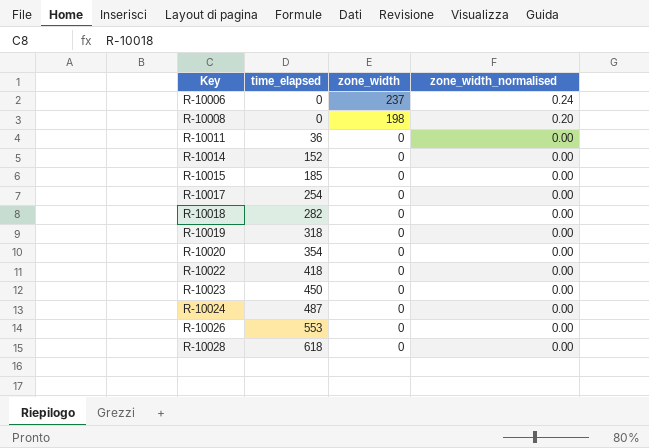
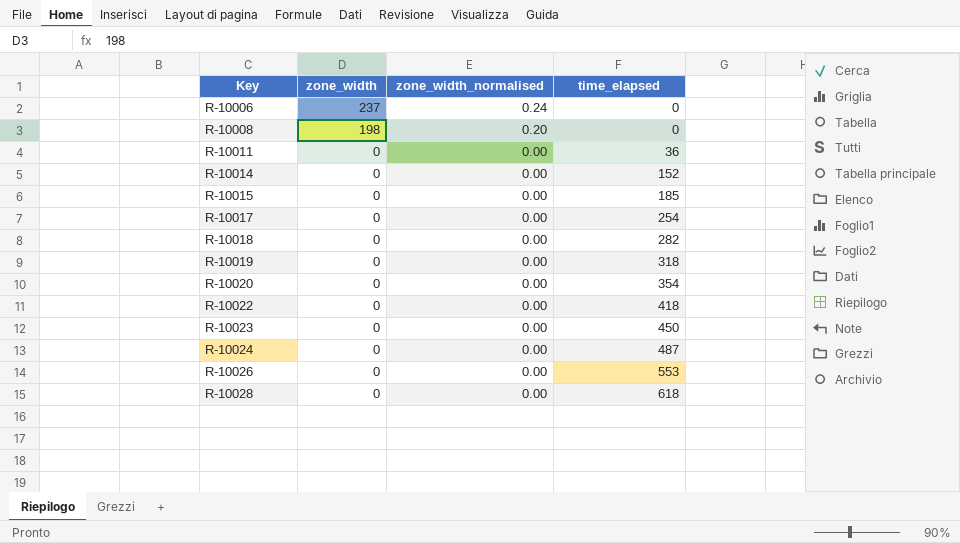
column time_elapsed | position: 2 -> 4

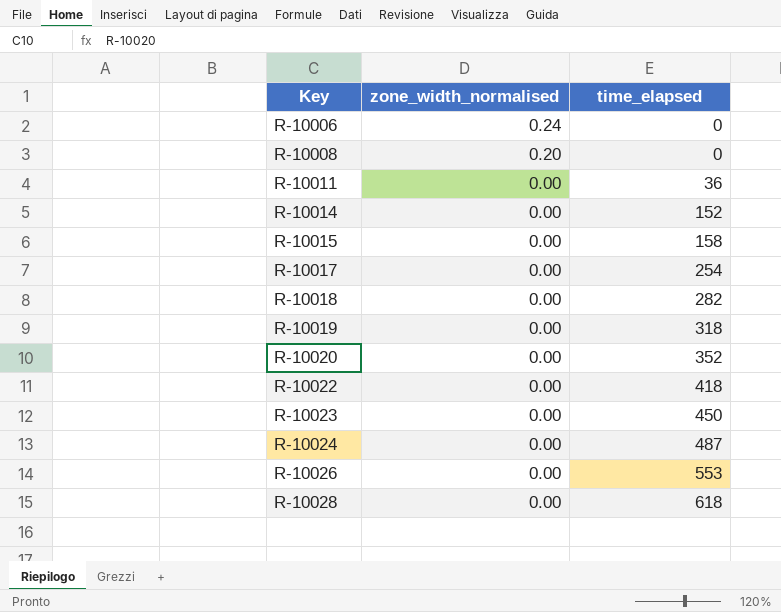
column zone_width | position: 2 -> none
R-10015 | time_elapsed: 185 -> 158
R-10020 | time_elapsed: 354 -> 352

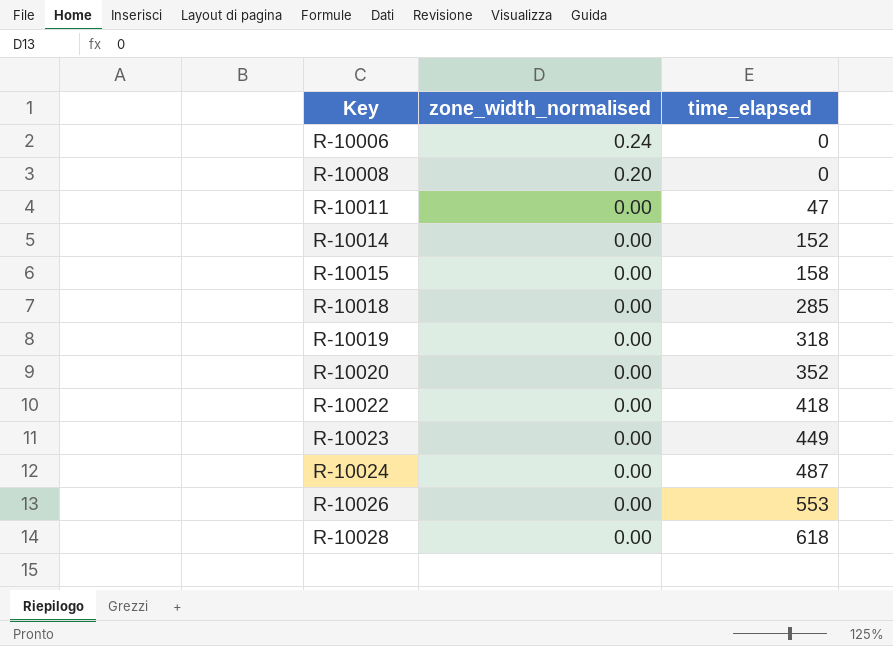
row R-10017: 0.00 | 254 -> none
R-10011 | time_elapsed: 36 -> 47
R-10018 | time_elapsed: 282 -> 285
R-10023 | time_elapsed: 450 -> 449

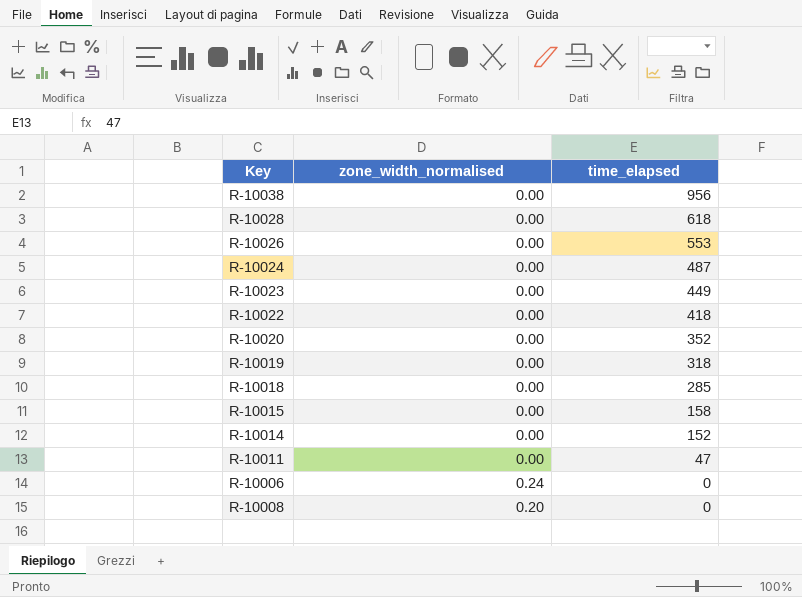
row order: Key ascending -> time_elapsed descending
row R-10038: none -> 0.00 | 956

